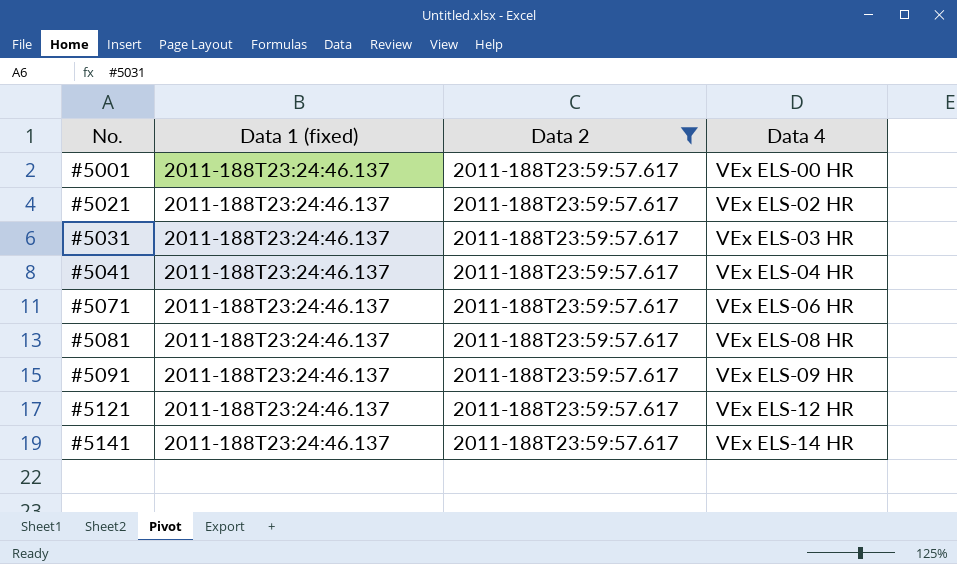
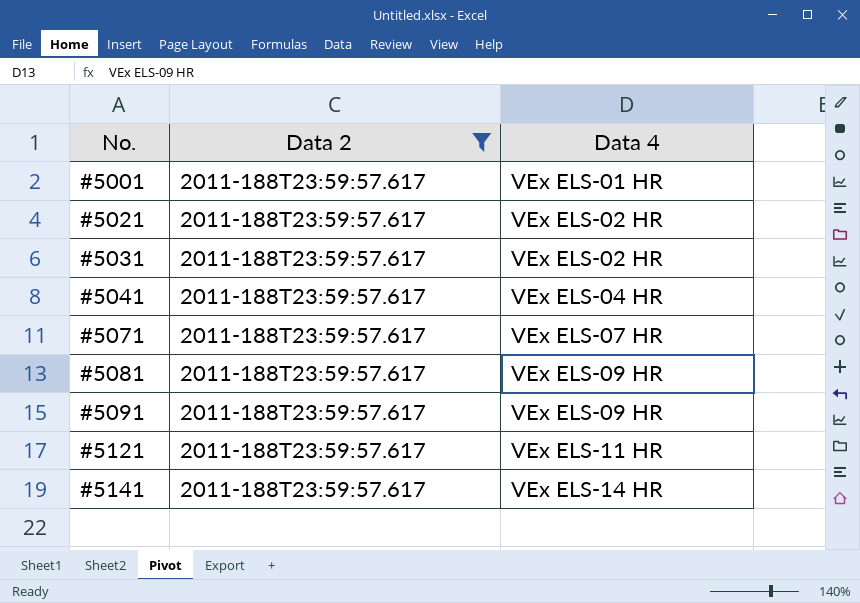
column Data 1 (fixed) | position: 2 -> none
#5001 | Data 4: VEx ELS-00 HR -> VEx ELS-01 HR
#5031 | Data 4: VEx ELS-03 HR -> VEx ELS-02 HR
#5071 | Data 4: VEx ELS-06 HR -> VEx ELS-07 HR
#5081 | Data 4: VEx ELS-08 HR -> VEx ELS-09 HR
#5121 | Data 4: VEx ELS-12 HR -> VEx ELS-11 HR

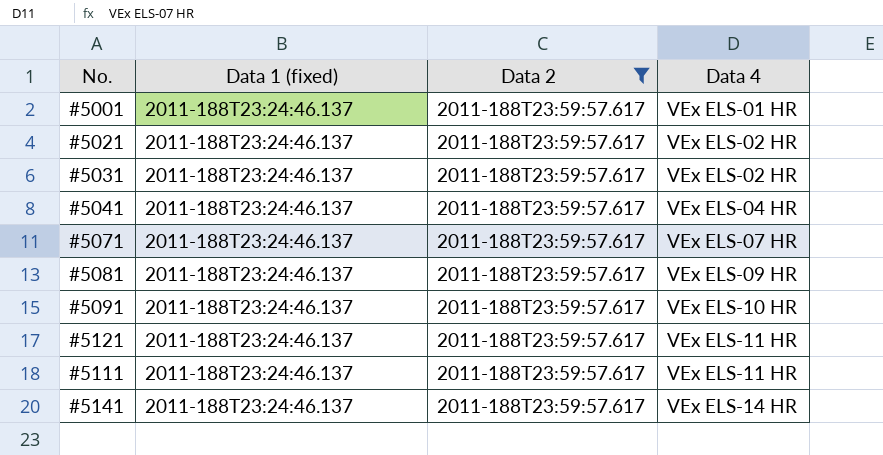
column Data 1 (fixed) | position: none -> 2
#5091 | Data 4: VEx ELS-09 HR -> VEx ELS-10 HR
row #5111: none -> 2011-188T23:24:46.137 | 2011-188T23:59:57.617 | VEx ELS-11 HR

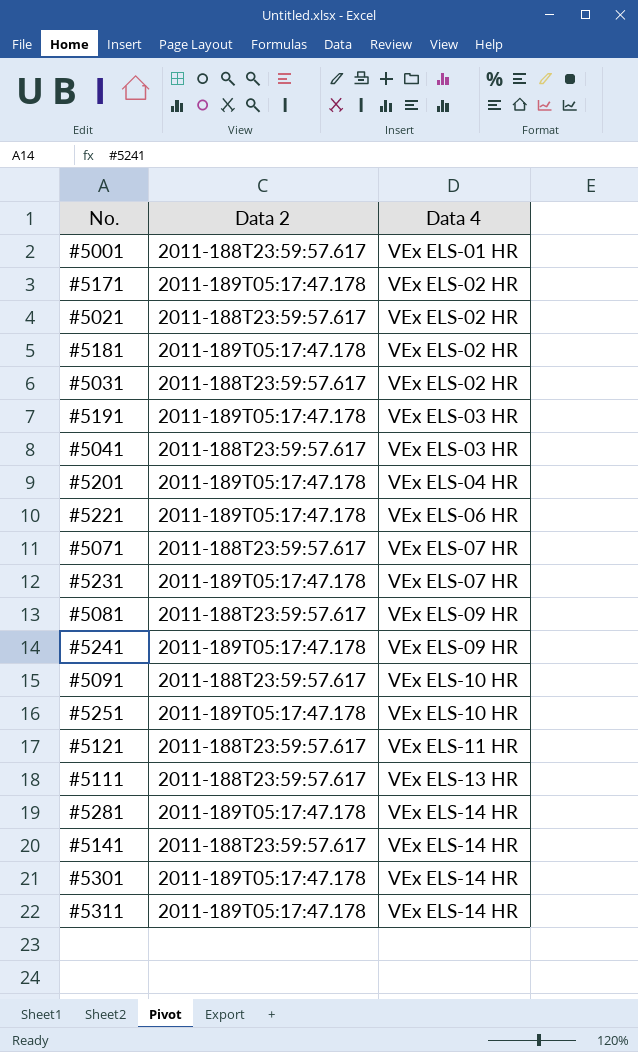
filter: Data 2 = 2011-188T23:59:57.617 -> none
column Data 1 (fixed) | position: 2 -> none
#5041 | Data 4: VEx ELS-04 HR -> VEx ELS-03 HR
#5111 | Data 4: VEx ELS-11 HR -> VEx ELS-13 HR

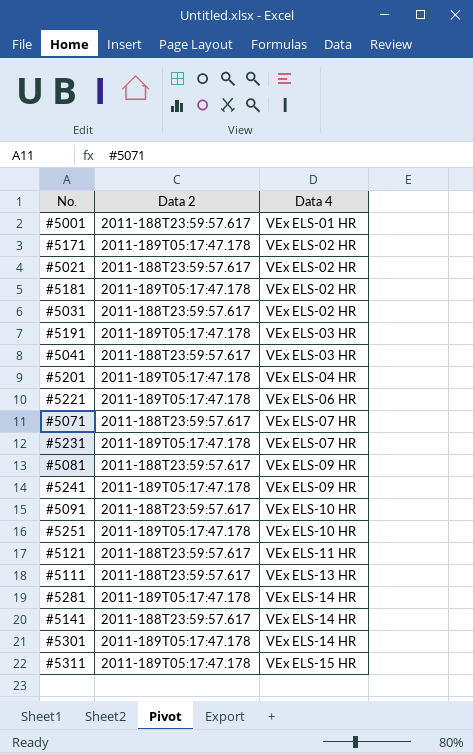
#5311 | Data 4: VEx ELS-14 HR -> VEx ELS-15 HR

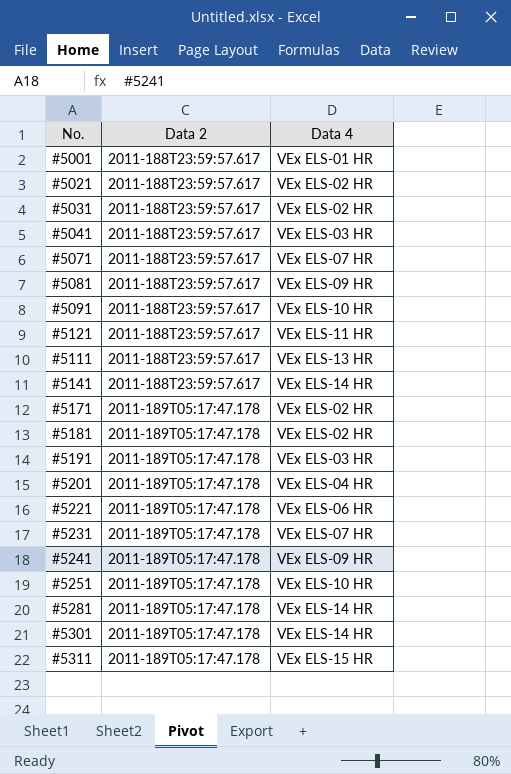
row order: Data 4 ascending -> Data 2 ascending

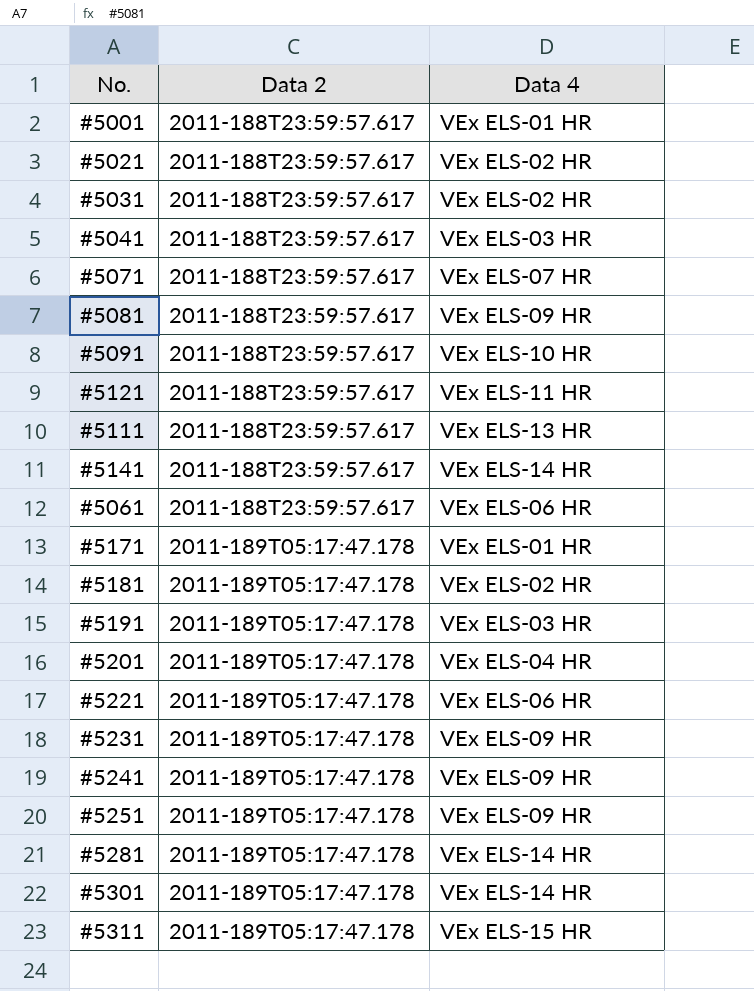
row #5061: none -> 2011-188T23:59:57.617 | VEx ELS-06 HR
#5171 | Data 4: VEx ELS-02 HR -> VEx ELS-01 HR
#5231 | Data 4: VEx ELS-07 HR -> VEx ELS-09 HR
#5251 | Data 4: VEx ELS-10 HR -> VEx ELS-09 HR

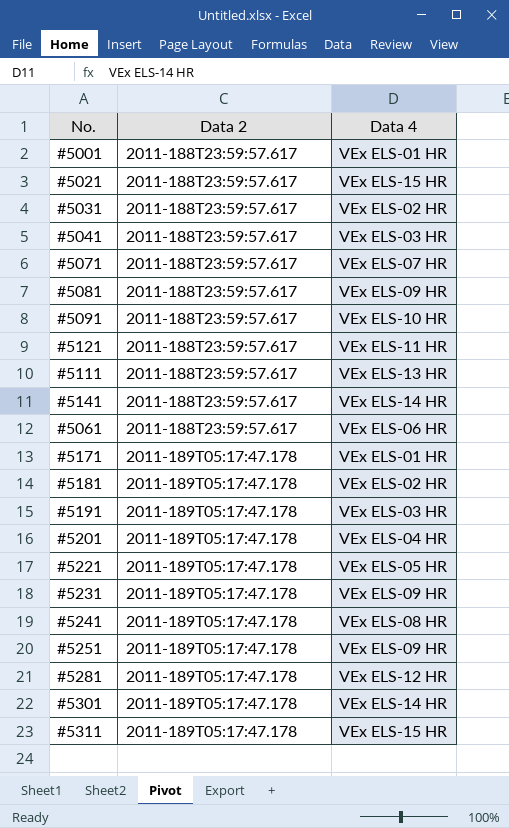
#5021 | Data 4: VEx ELS-02 HR -> VEx ELS-15 HR
#5221 | Data 4: VEx ELS-06 HR -> VEx ELS-05 HR
#5241 | Data 4: VEx ELS-09 HR -> VEx ELS-08 HR
#5281 | Data 4: VEx ELS-14 HR -> VEx ELS-12 HR

